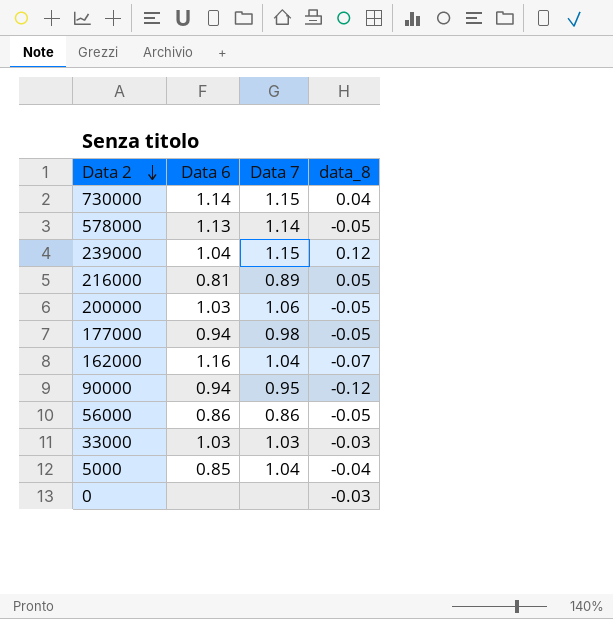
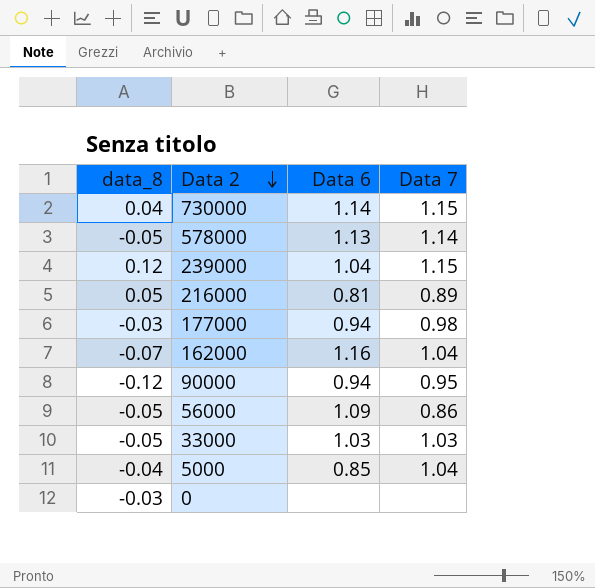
column data_8 | position: 4 -> 1
row 200000: 1.03 | 1.06 | -0.05 -> none
177000 | data_8: -0.05 -> -0.03
56000 | Data 6: 0.86 -> 1.09
33000 | data_8: -0.03 -> -0.05

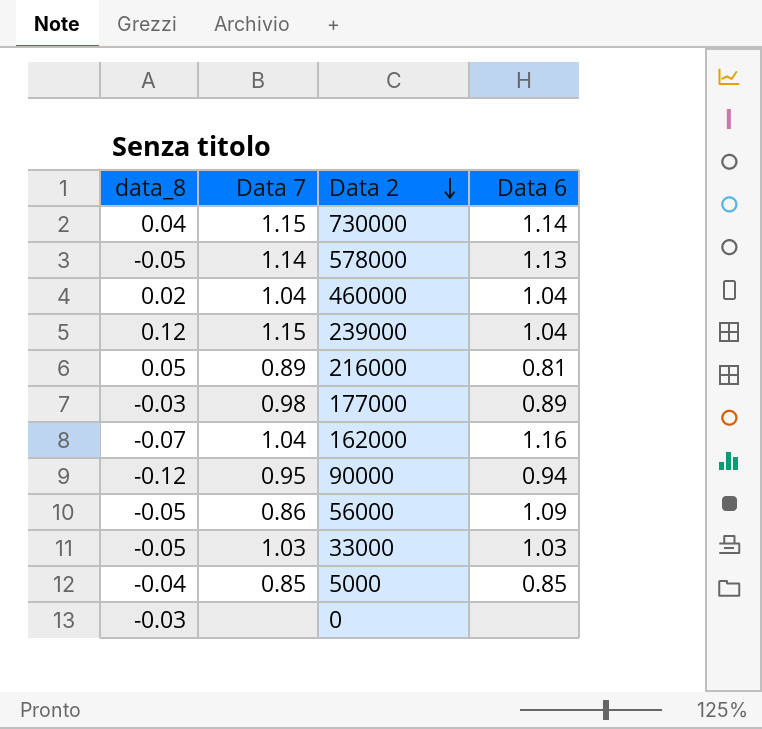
column Data 7 | position: 4 -> 2
row 460000: none -> 0.02 | 1.04 | 1.04
177000 | Data 6: 0.94 -> 0.89
5000 | Data 7: 1.04 -> 0.85

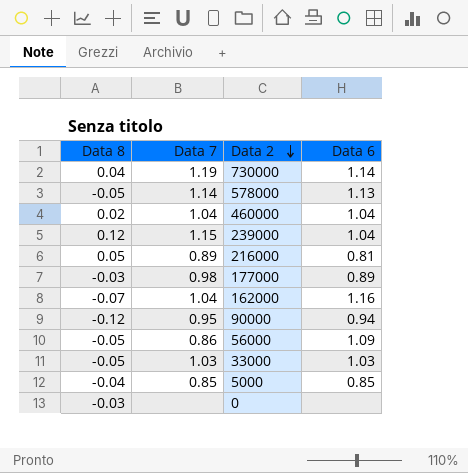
column name: data_8 -> Data 8
730000 | Data 7: 1.15 -> 1.19

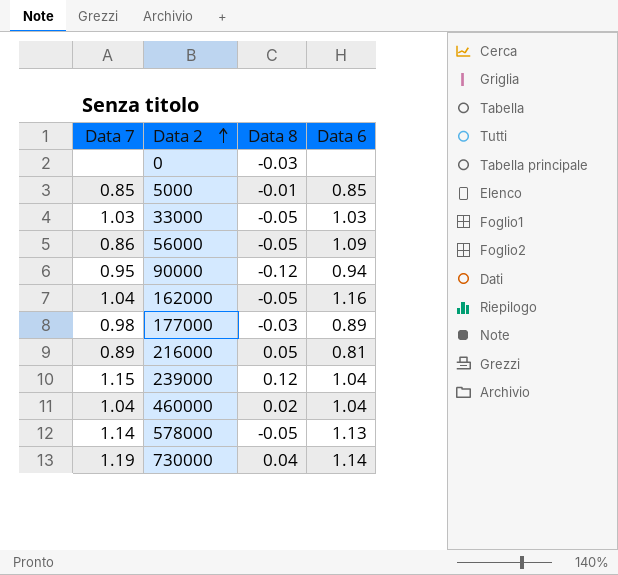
row order: Data 2 descending -> Data 2 ascending
column Data 8 | position: 1 -> 3
5000 | Data 8: -0.04 -> -0.01
162000 | Data 8: -0.07 -> -0.05

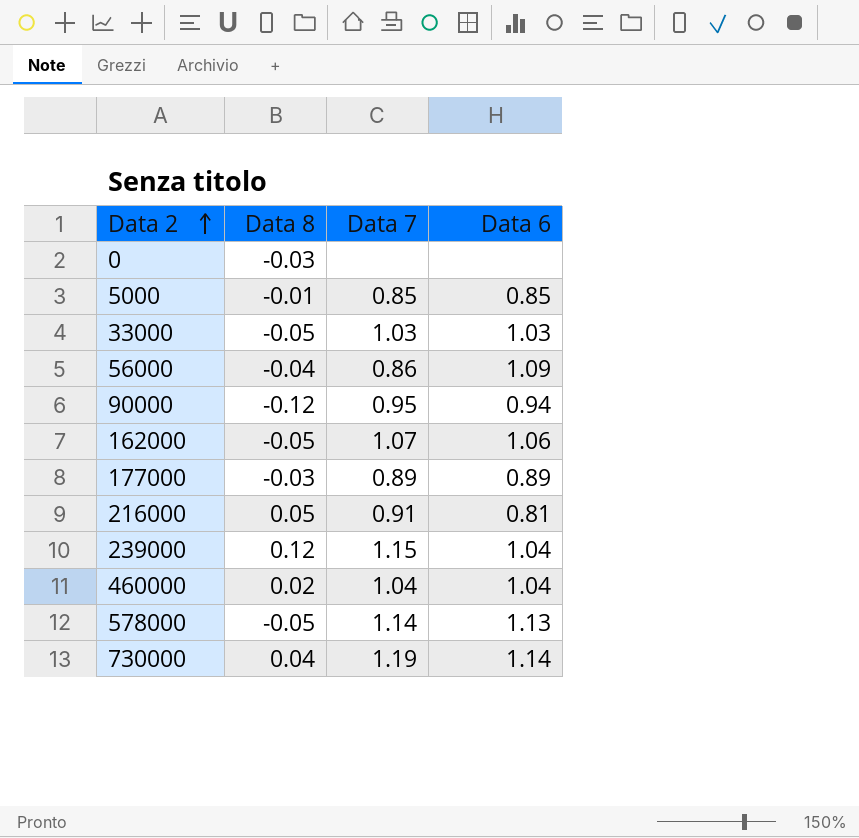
column Data 7 | position: 1 -> 3
56000 | Data 8: -0.05 -> -0.04
162000 | Data 7: 1.04 -> 1.07
162000 | Data 6: 1.16 -> 1.06
177000 | Data 7: 0.98 -> 0.89
216000 | Data 7: 0.89 -> 0.91

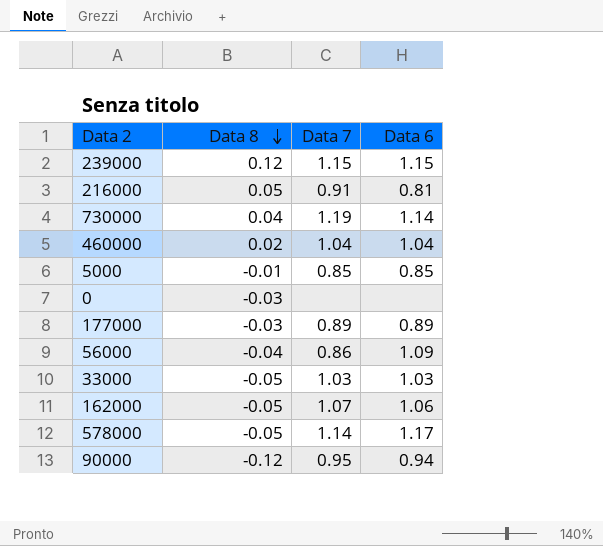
row order: Data 2 ascending -> Data 8 descending
239000 | Data 6: 1.04 -> 1.15
578000 | Data 6: 1.13 -> 1.17

